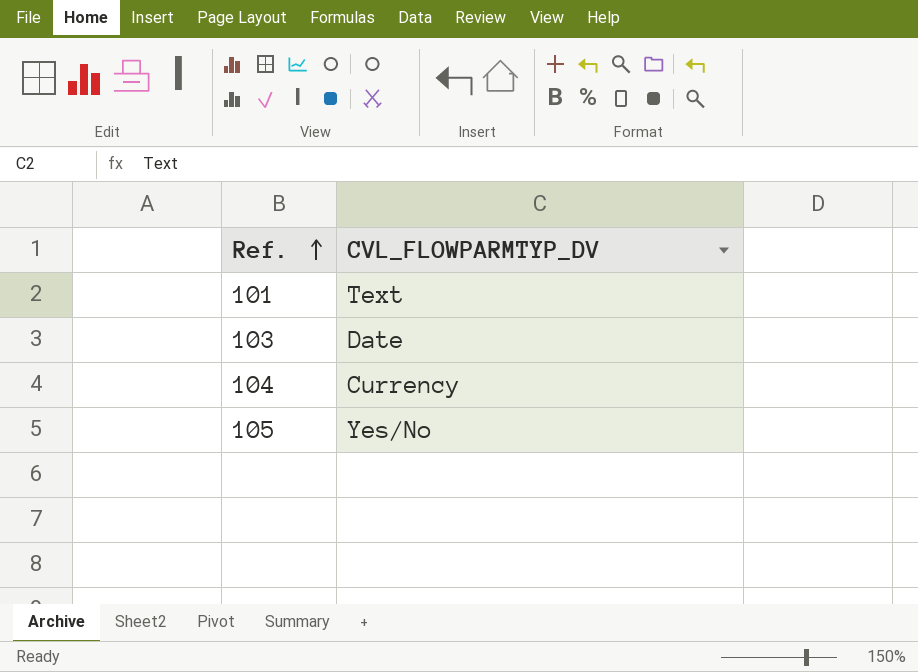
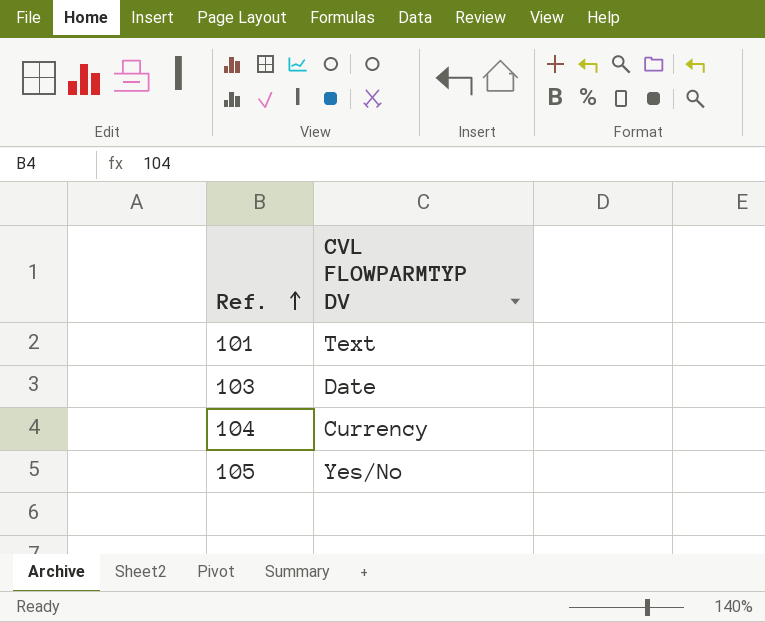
column name: CVL_FLOWPARMTYP_DV -> CVL FLOWPARMTYP DV

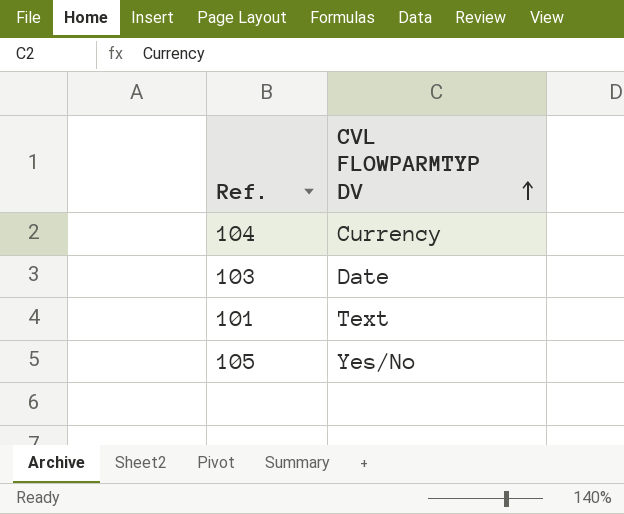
row order: Ref. ascending -> CVL FLOWPARMTYP DV ascending

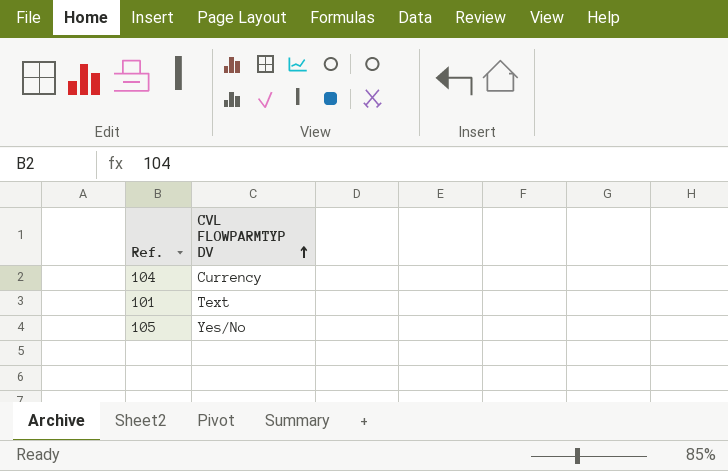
row 103: Date -> none

